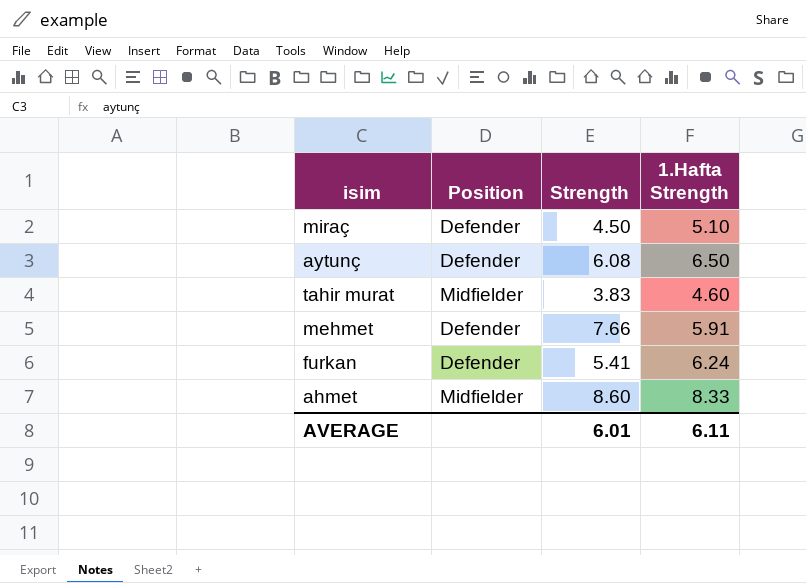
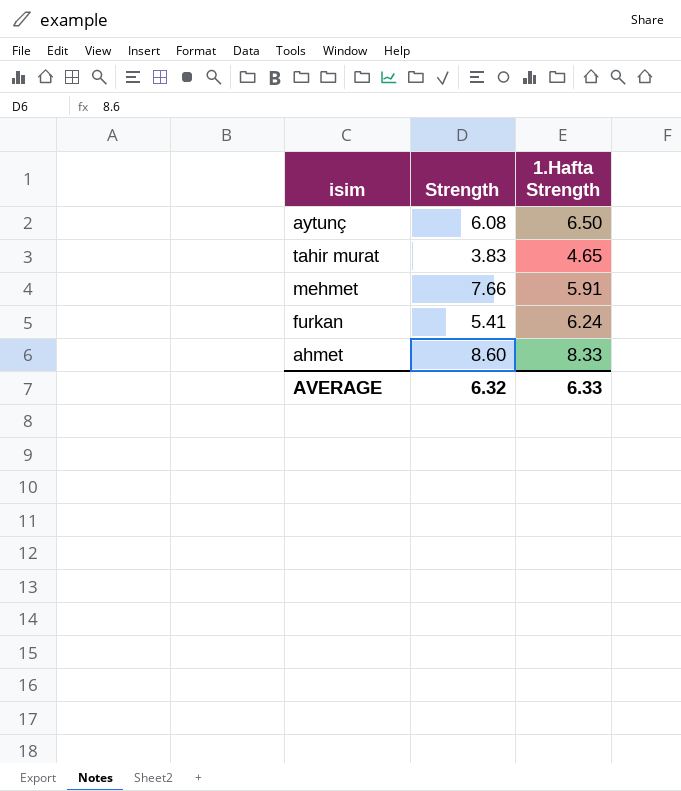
column Position | position: 2 -> none
row miraç: Defender | 4.50 | 5.10 -> none
tahir murat | 1.Hafta Strength: 4.60 -> 4.65
AVERAGE | Strength: 6.01 -> 6.32
AVERAGE | 1.Hafta Strength: 6.11 -> 6.33

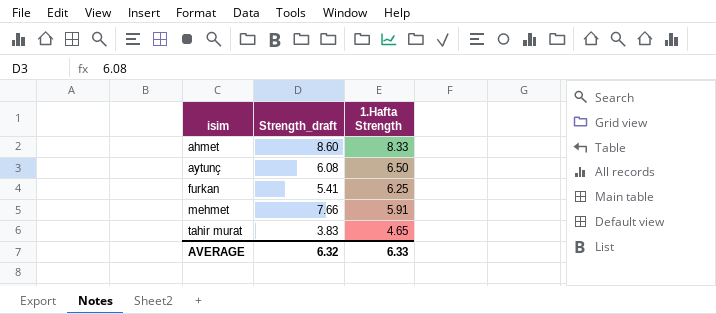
row order: none -> isim ascending
column name: Strength -> Strength_draft
furkan | 1.Hafta Strength: 6.24 -> 6.25

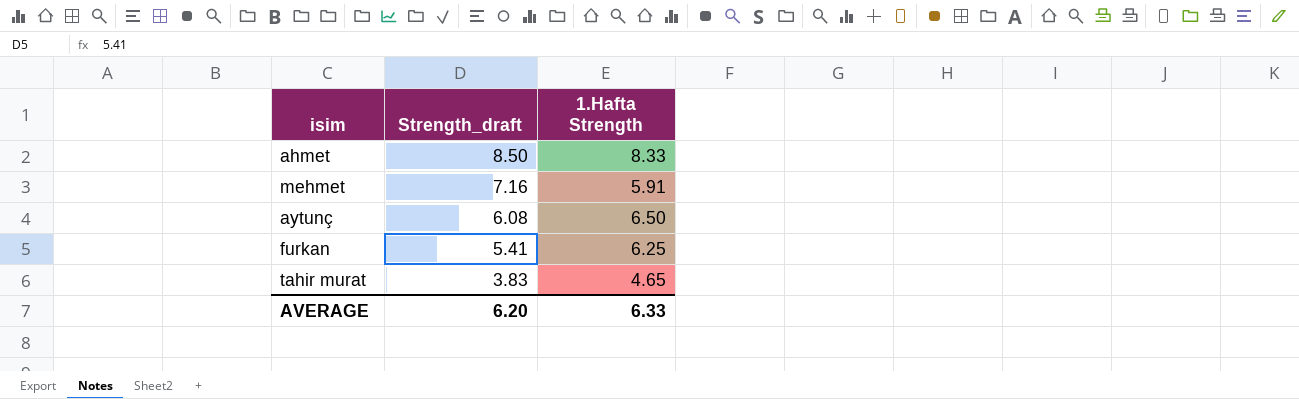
row order: isim ascending -> Strength_draft descending
ahmet | Strength_draft: 8.60 -> 8.50
mehmet | Strength_draft: 7.66 -> 7.16
AVERAGE | Strength_draft: 6.32 -> 6.20

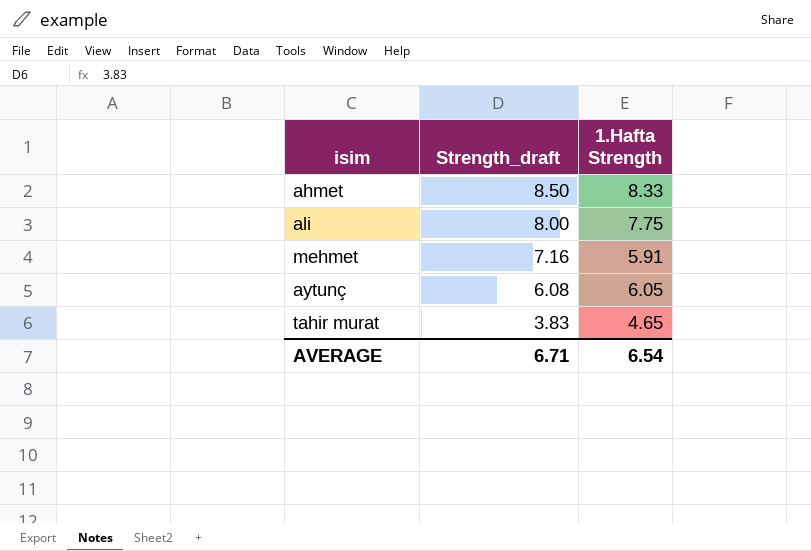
row furkan: 5.41 | 6.25 -> none
row ali: none -> 8.00 | 7.75
aytunç | 1.Hafta Strength: 6.50 -> 6.05
AVERAGE | Strength_draft: 6.20 -> 6.71
AVERAGE | 1.Hafta Strength: 6.33 -> 6.54

